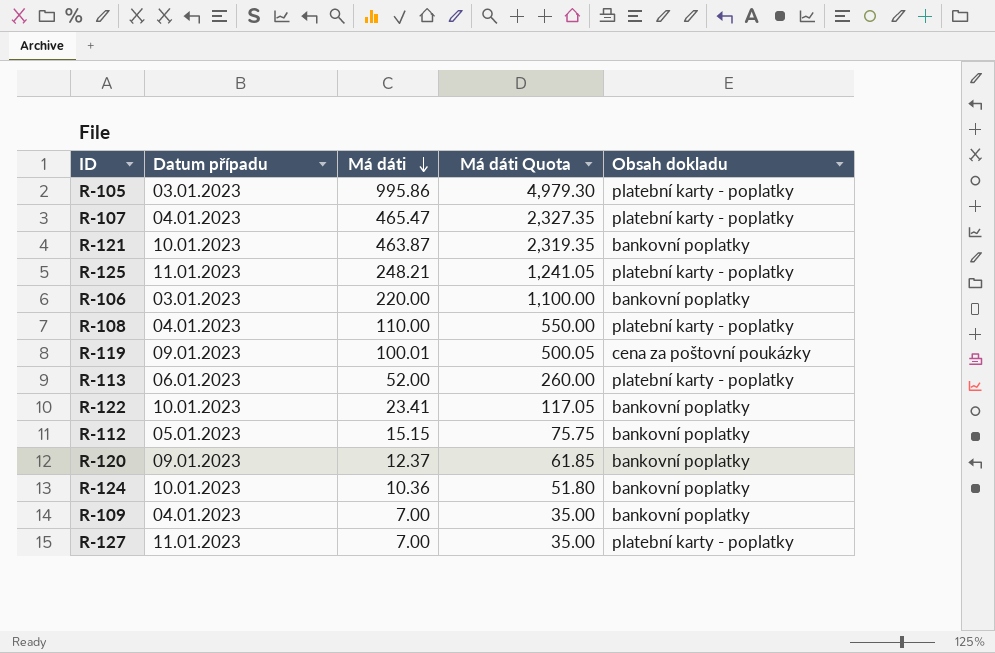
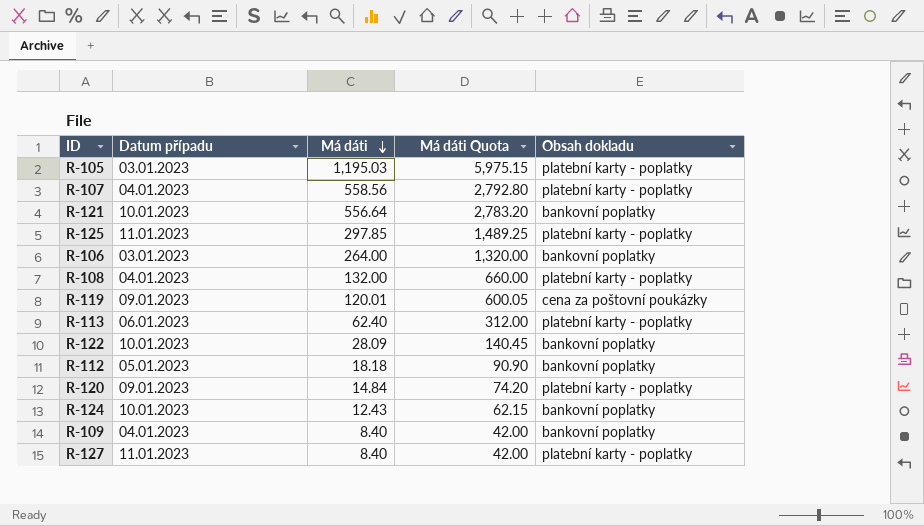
R-105 | Má dáti: 995.86 -> 1,195.03
R-105 | Má dáti Quota: 4,979.30 -> 5,975.15
R-107 | Má dáti: 465.47 -> 558.56
R-107 | Má dáti Quota: 2,327.35 -> 2,792.80
R-121 | Má dáti: 463.87 -> 556.64
R-121 | Má dáti Quota: 2,319.35 -> 2,783.20
R-125 | Má dáti: 248.21 -> 297.85
R-125 | Má dáti Quota: 1,241.05 -> 1,489.25
R-106 | Má dáti: 220.00 -> 264.00
R-106 | Má dáti Quota: 1,100.00 -> 1,320.00
R-108 | Má dáti: 110.00 -> 132.00
R-108 | Má dáti Quota: 550.00 -> 660.00
R-119 | Má dáti: 100.01 -> 120.01
R-119 | Má dáti Quota: 500.05 -> 600.05
R-113 | Má dáti: 52.00 -> 62.40
R-113 | Má dáti Quota: 260.00 -> 312.00
R-122 | Má dáti: 23.41 -> 28.09
R-122 | Má dáti Quota: 117.05 -> 140.45
R-112 | Má dáti: 15.15 -> 18.18
R-112 | Má dáti Quota: 75.75 -> 90.90
R-120 | Má dáti: 12.37 -> 14.84
R-120 | Má dáti Quota: 61.85 -> 74.20
R-120 | Obsah dokladu: bankovní poplatky -> platební karty - poplatky
R-124 | Má dáti: 10.36 -> 12.43
R-124 | Má dáti Quota: 51.80 -> 62.15
R-109 | Má dáti: 7.00 -> 8.40
R-109 | Má dáti Quota: 35.00 -> 42.00
R-127 | Má dáti: 7.00 -> 8.40
R-127 | Má dáti Quota: 35.00 -> 42.00

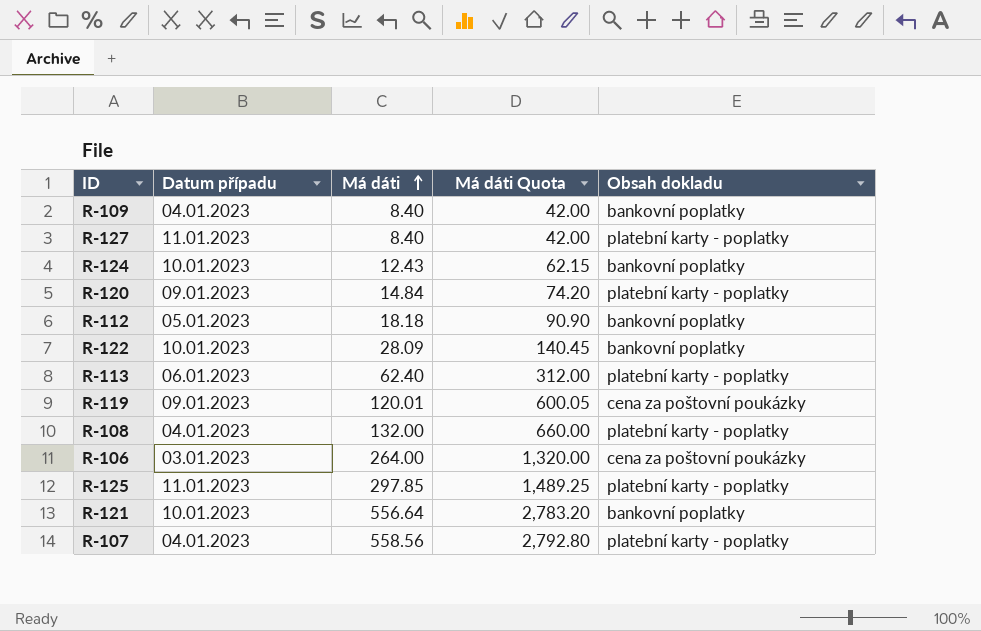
row order: Má dáti descending -> Má dáti ascending
row R-105: 03.01.2023 | 1,195.03 | 5,975.15 | platební karty - poplatky -> none
R-106 | Obsah dokladu: bankovní poplatky -> cena za poštovní poukázky

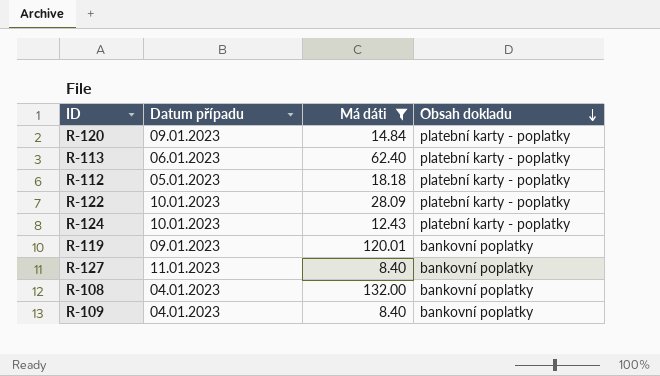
filter: none -> Má dáti <= 132.00
row order: Má dáti ascending -> Obsah dokladu descending
column Má dáti Quota | formula: [Má dáti] * 5 -> none
R-112 | Obsah dokladu: bankovní poplatky -> platební karty - poplatky
R-122 | Obsah dokladu: bankovní poplatky -> platební karty - poplatky
R-124 | Obsah dokladu: bankovní poplatky -> platební karty - poplatky
R-119 | Obsah dokladu: cena za poštovní poukázky -> bankovní poplatky
R-127 | Obsah dokladu: platební karty - poplatky -> bankovní poplatky
R-108 | Obsah dokladu: platební karty - poplatky -> bankovní poplatky

